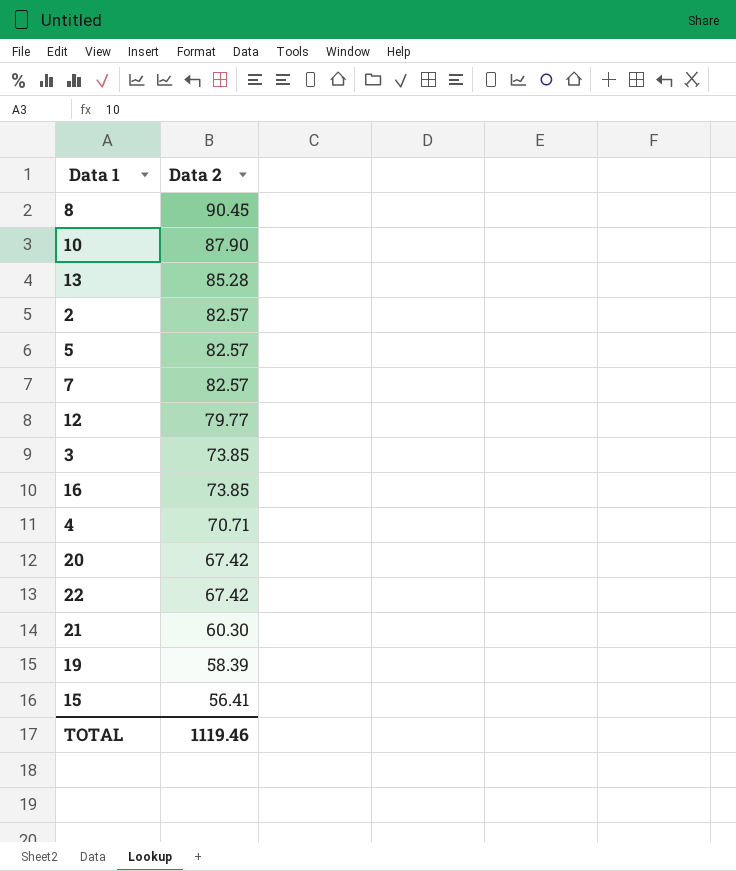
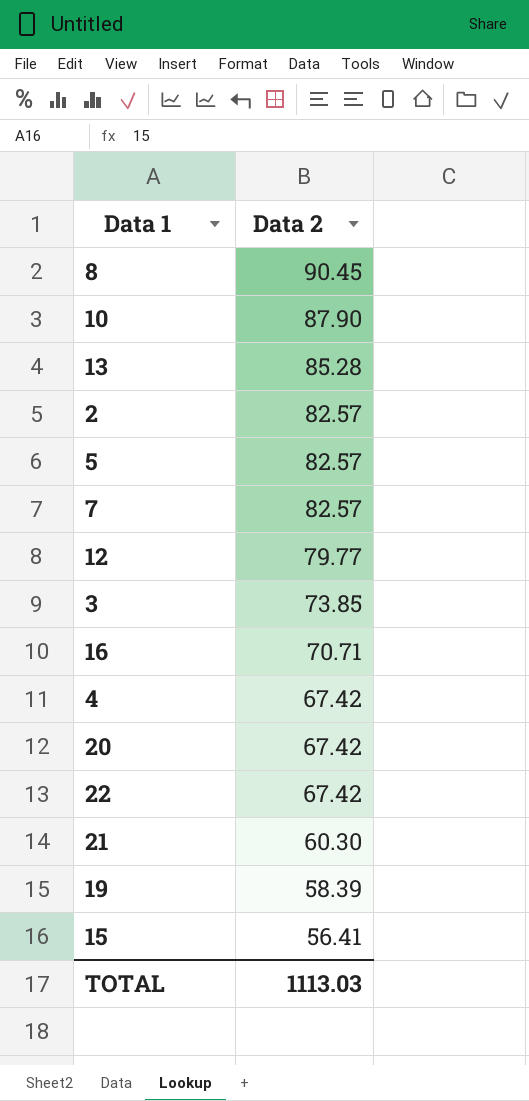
16 | Data 2: 73.85 -> 70.71
4 | Data 2: 70.71 -> 67.42
TOTAL | Data 2: 1119.46 -> 1113.03

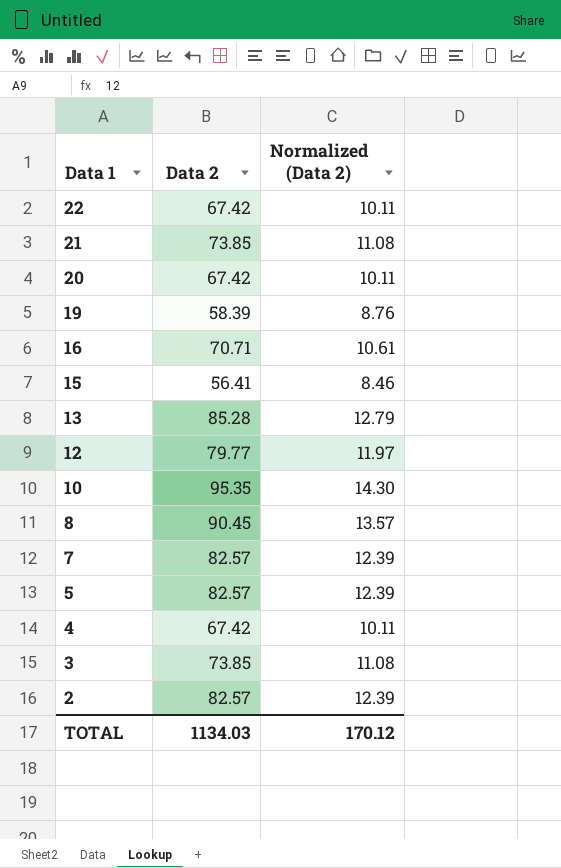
row order: Data 2 descending -> Data 1 descending
column Normalized (Data 2) | formula: none -> [Data 2] * 0.15
21 | Data 2: 60.30 -> 73.85
10 | Data 2: 87.90 -> 95.35
TOTAL | Data 2: 1113.03 -> 1134.03

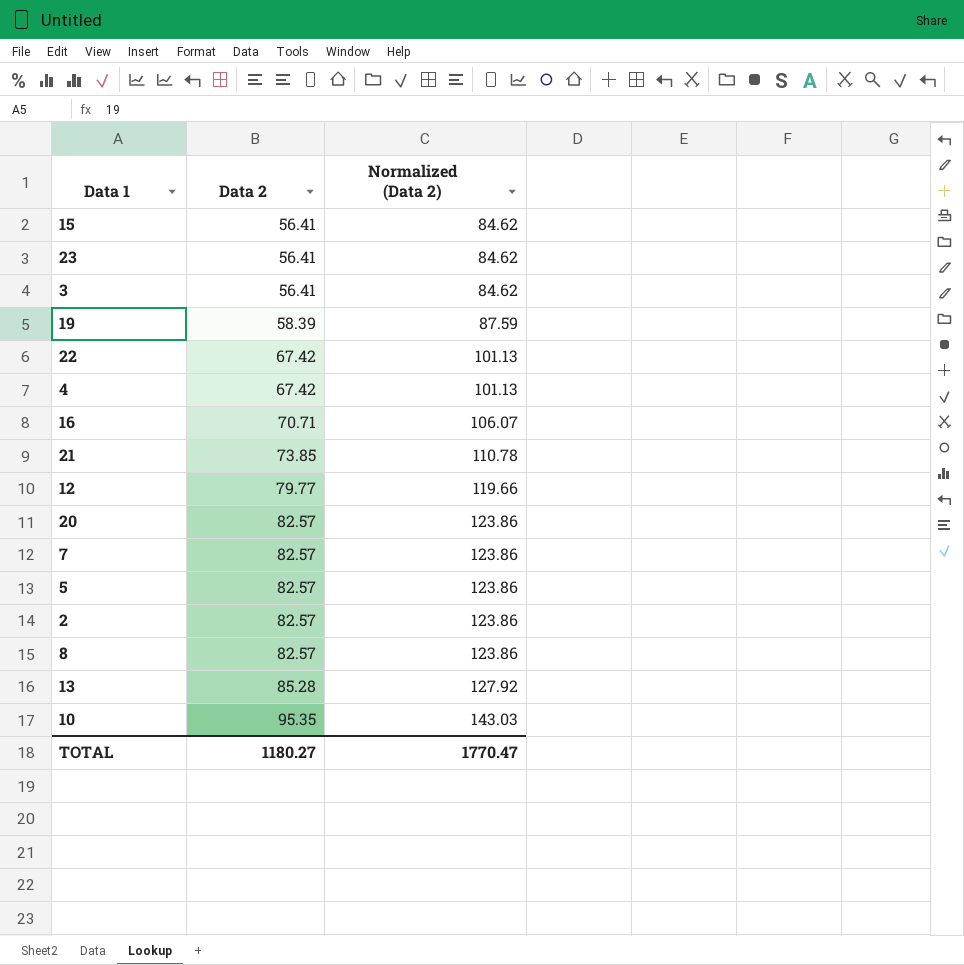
row order: Data 1 descending -> Data 2 ascending
column Normalized (Data 2) | formula: [Data 2] * 0.15 -> [Data 2] * 1.5
row 23: none -> 56.41 | 84.62
3 | Data 2: 73.85 -> 56.41
20 | Data 2: 67.42 -> 82.57
8 | Data 2: 90.45 -> 82.57
TOTAL | Data 2: 1134.03 -> 1180.27
TOTAL | Normalized (Data 2): 170.12 -> 1770.47

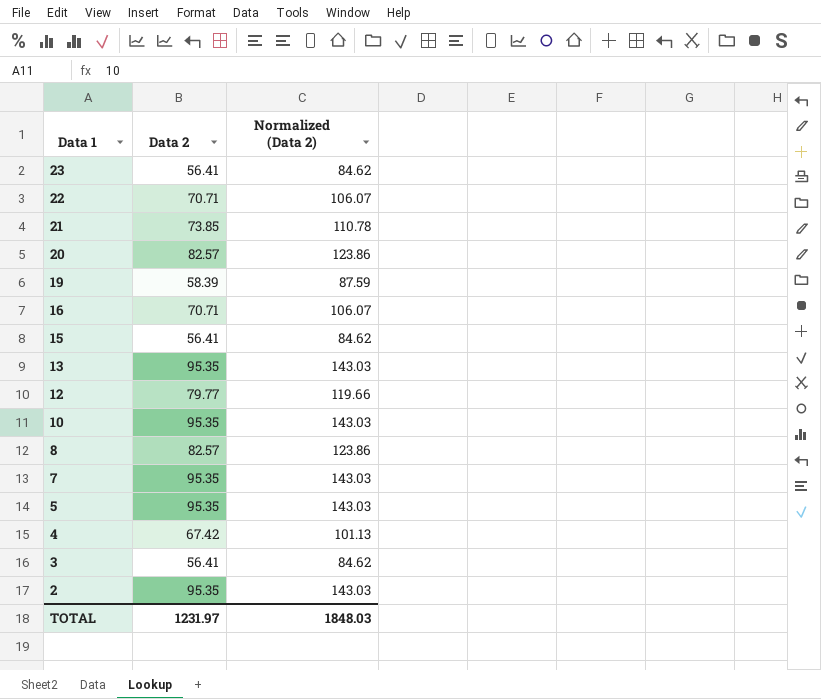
row order: Data 2 ascending -> Data 1 descending
22 | Data 2: 67.42 -> 70.71
22 | Normalized (Data 2): 101.13 -> 106.07
13 | Data 2: 85.28 -> 95.35
13 | Normalized (Data 2): 127.92 -> 143.03
7 | Data 2: 82.57 -> 95.35
7 | Normalized (Data 2): 123.86 -> 143.03
5 | Data 2: 82.57 -> 95.35
5 | Normalized (Data 2): 123.86 -> 143.03
2 | Data 2: 82.57 -> 95.35
2 | Normalized (Data 2): 123.86 -> 143.03
TOTAL | Data 2: 1180.27 -> 1231.97
TOTAL | Normalized (Data 2): 1770.47 -> 1848.03

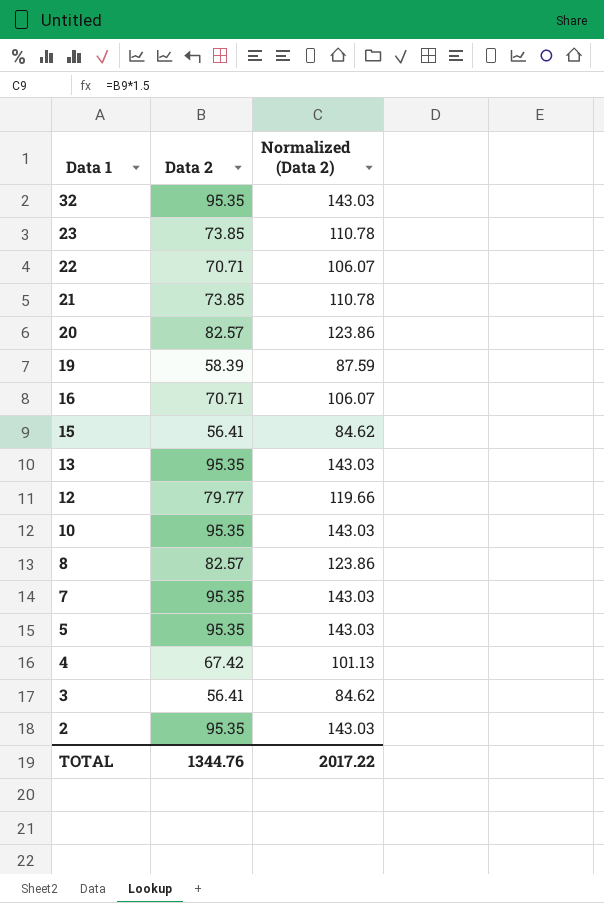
row 32: none -> 95.35 | 143.03
23 | Data 2: 56.41 -> 73.85
23 | Normalized (Data 2): 84.62 -> 110.78
TOTAL | Data 2: 1231.97 -> 1344.76
TOTAL | Normalized (Data 2): 1848.03 -> 2017.22

